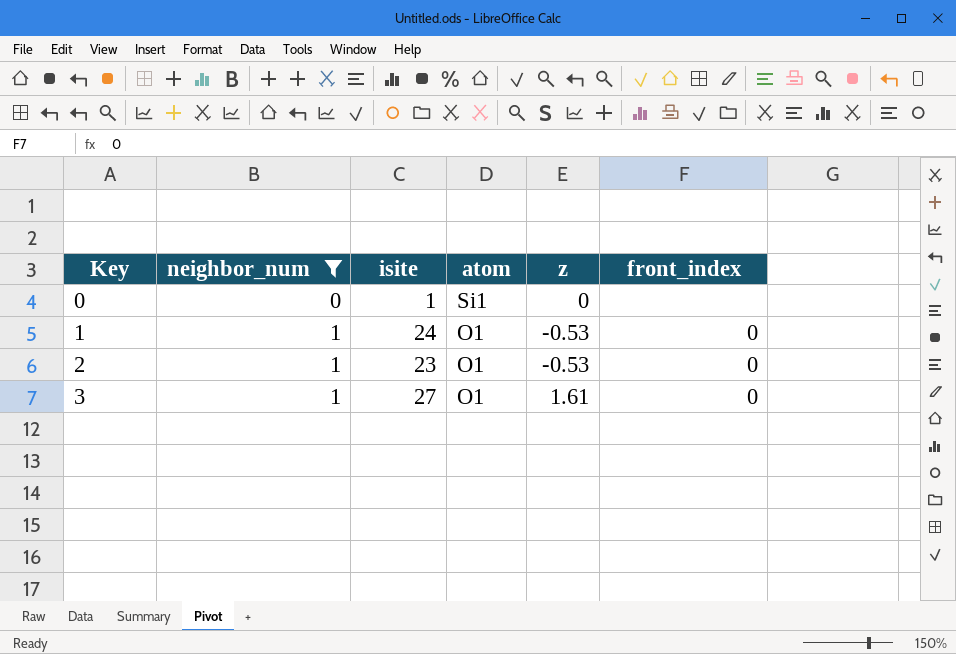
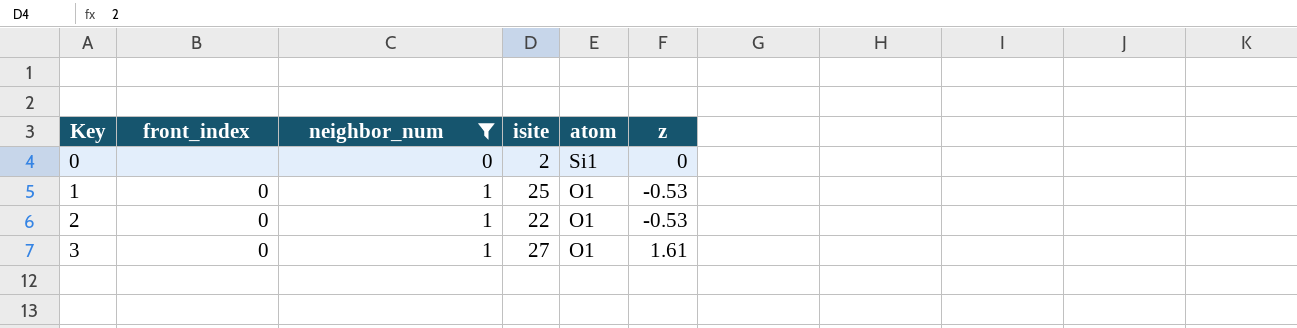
column front_index | position: 6 -> 2
0 | isite: 1 -> 2
1 | isite: 24 -> 25
2 | isite: 23 -> 22

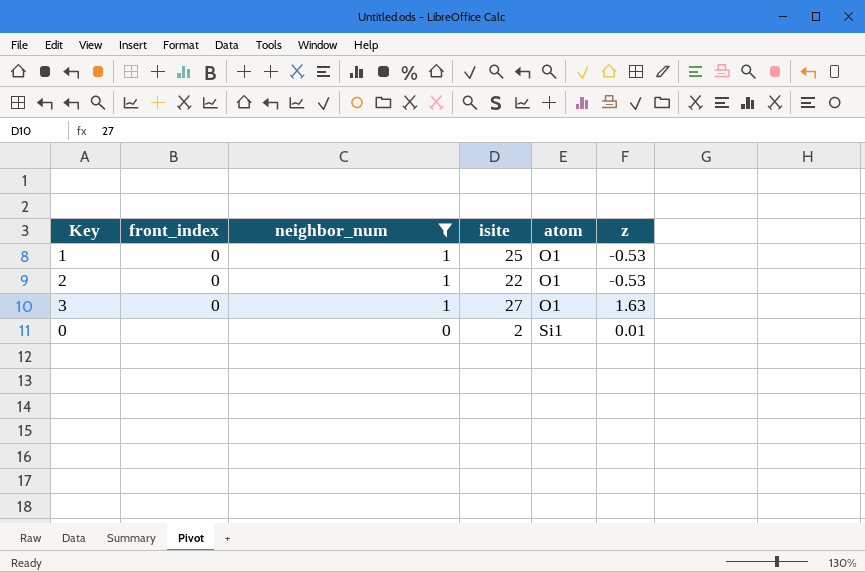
row order: Key ascending -> neighbor_num descending
3 | z: 1.61 -> 1.63
0 | z: 0 -> 0.01

